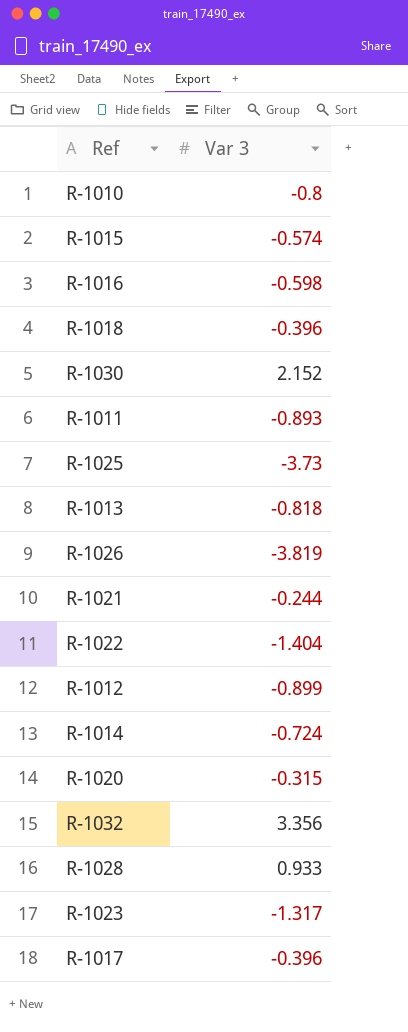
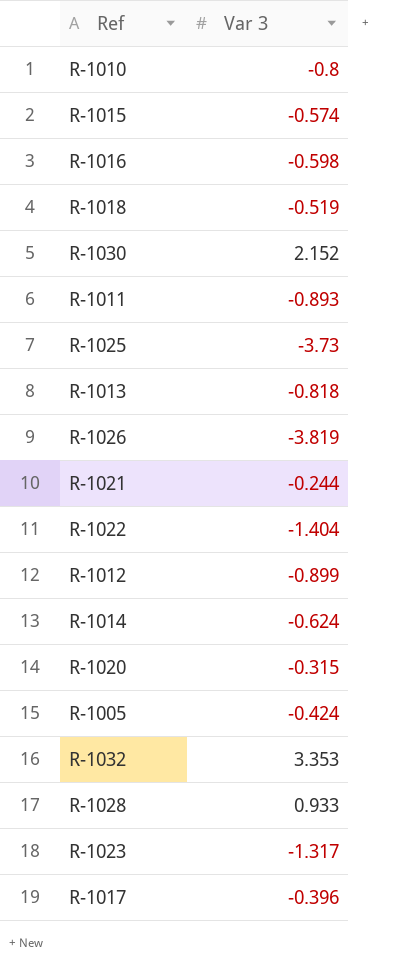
R-1018 | Var 3: -0.396 -> -0.519
R-1014 | Var 3: -0.724 -> -0.624
row R-1005: none -> -0.424
R-1032 | Var 3: 3.356 -> 3.353

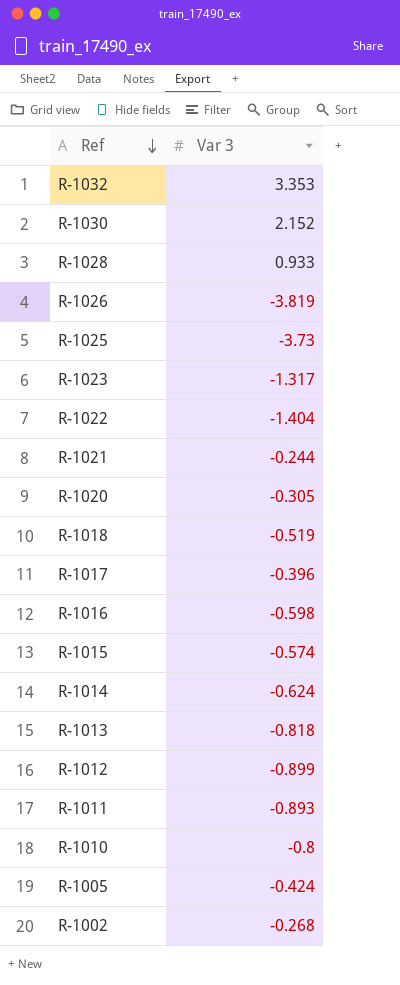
row order: none -> Ref descending
R-1020 | Var 3: -0.315 -> -0.305
row R-1002: none -> -0.268

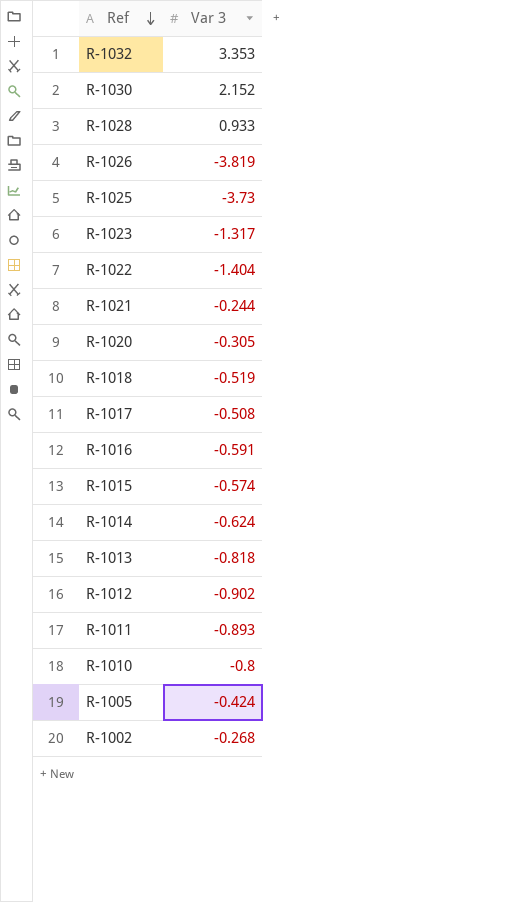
R-1017 | Var 3: -0.396 -> -0.508
R-1016 | Var 3: -0.598 -> -0.591
R-1012 | Var 3: -0.899 -> -0.902

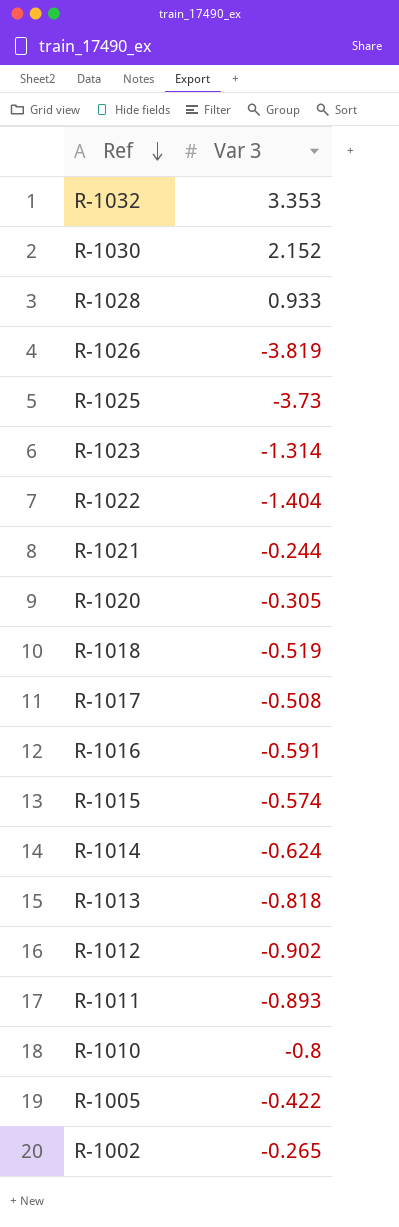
R-1023 | Var 3: -1.317 -> -1.314
R-1005 | Var 3: -0.424 -> -0.422
R-1002 | Var 3: -0.268 -> -0.265

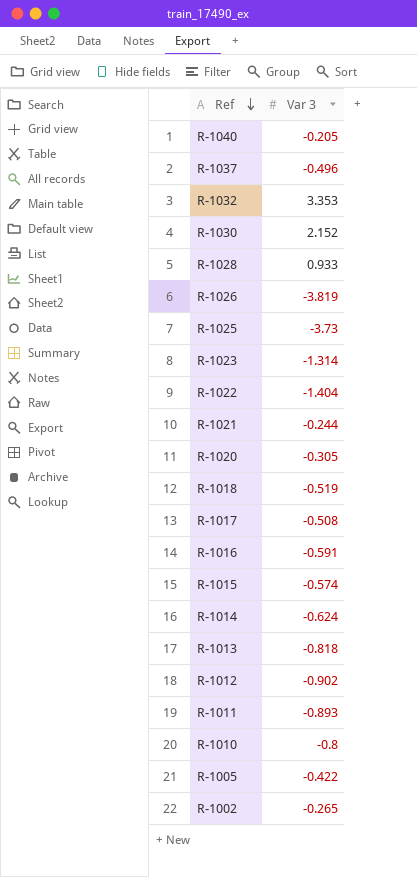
row R-1040: none -> -0.205
row R-1037: none -> -0.496

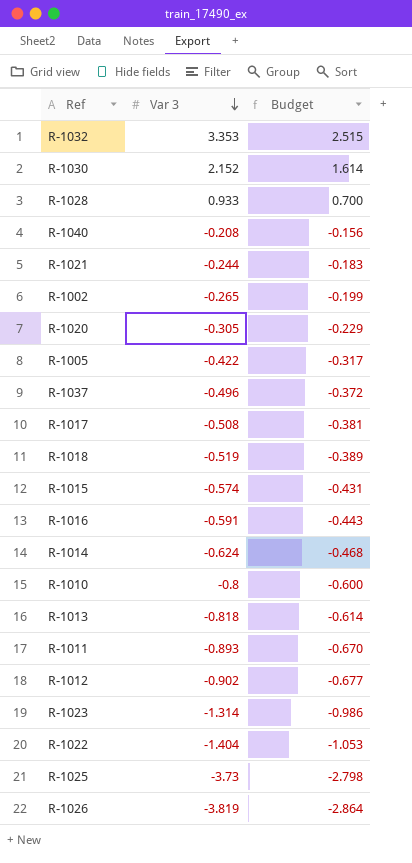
row order: Ref descending -> Var 3 descending
column Budget | formula: none -> [Var 3] * 0.75
R-1040 | Var 3: -0.205 -> -0.208

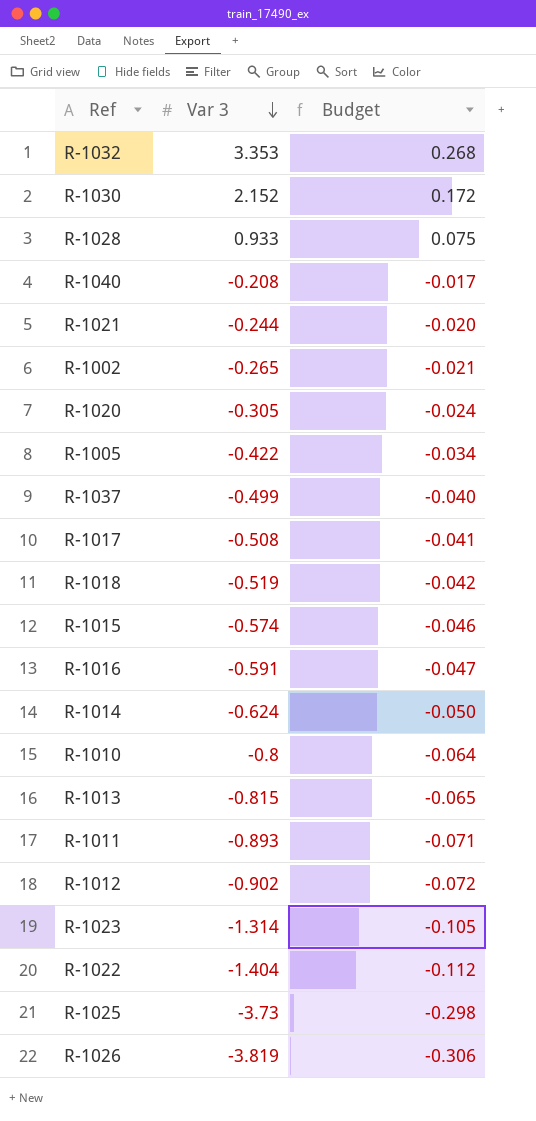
column Budget | formula: [Var 3] * 0.75 -> [Var 3] * 0.08
R-1037 | Var 3: -0.496 -> -0.499
R-1013 | Var 3: -0.818 -> -0.815

